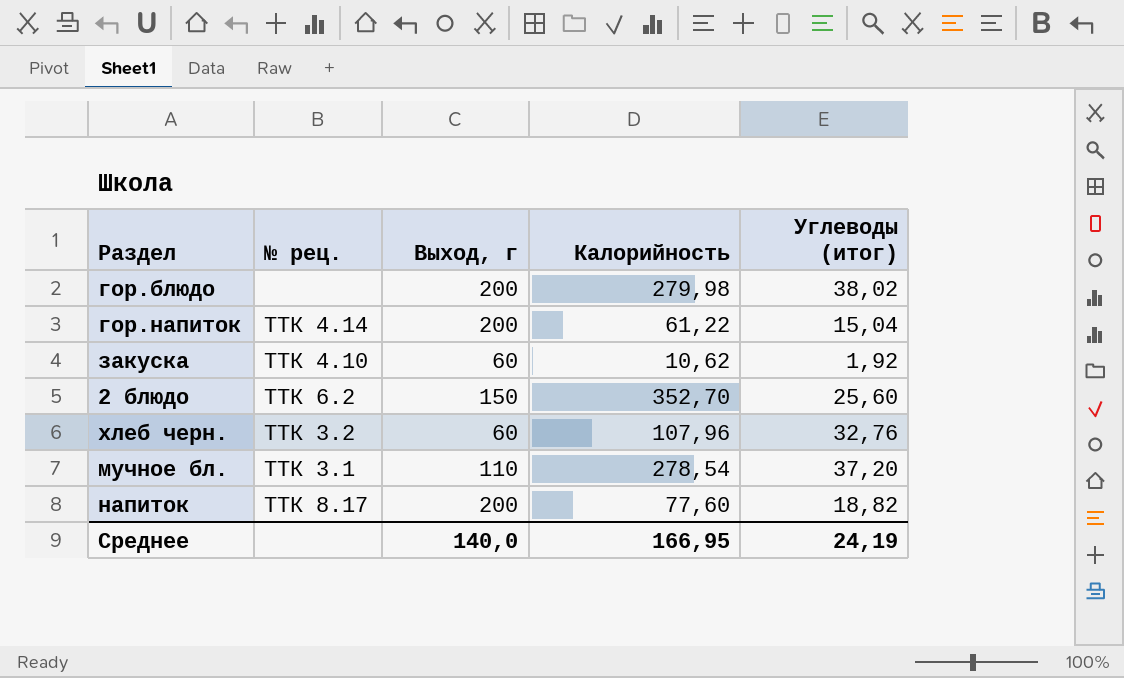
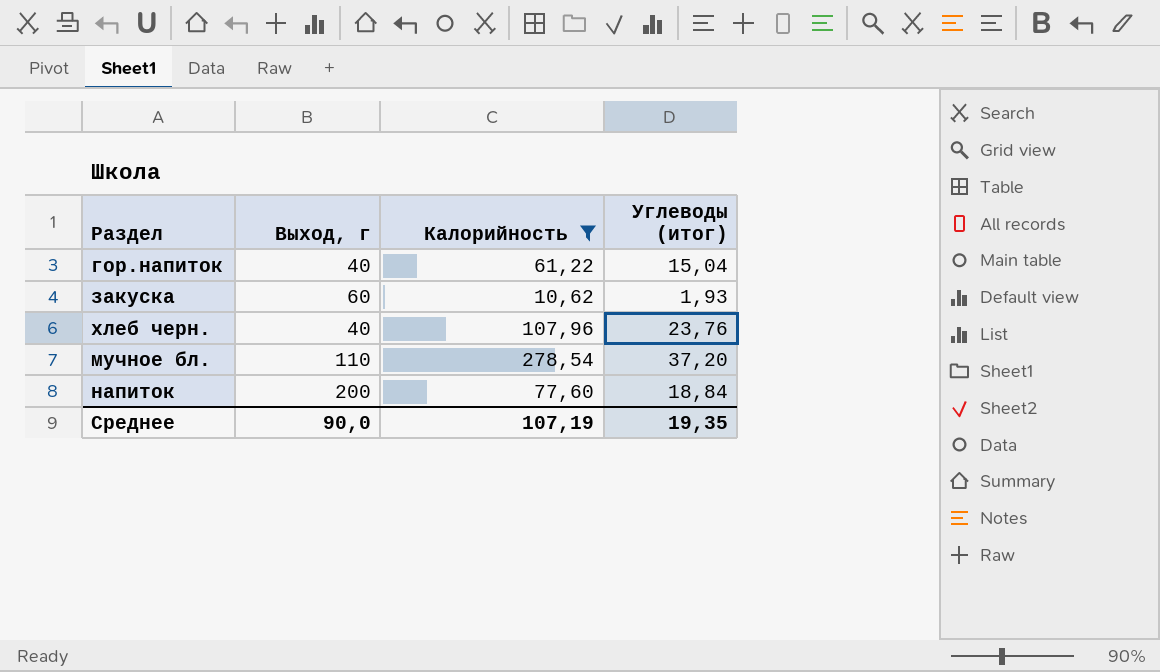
filter: none -> Калорийность <= 278,54
column № рец. | position: 2 -> none
гор.напиток | Выход, г: 200 -> 40
закуска | Углеводы (итог): 1,92 -> 1,93
хлеб черн. | Выход, г: 60 -> 40
хлеб черн. | Углеводы (итог): 32,76 -> 23,76
напиток | Углеводы (итог): 18,82 -> 18,84
Среднее | Выход, г: 140,0 -> 90,0
Среднее | Калорийность: 166,95 -> 107,19
Среднее | Углеводы (итог): 24,19 -> 19,35

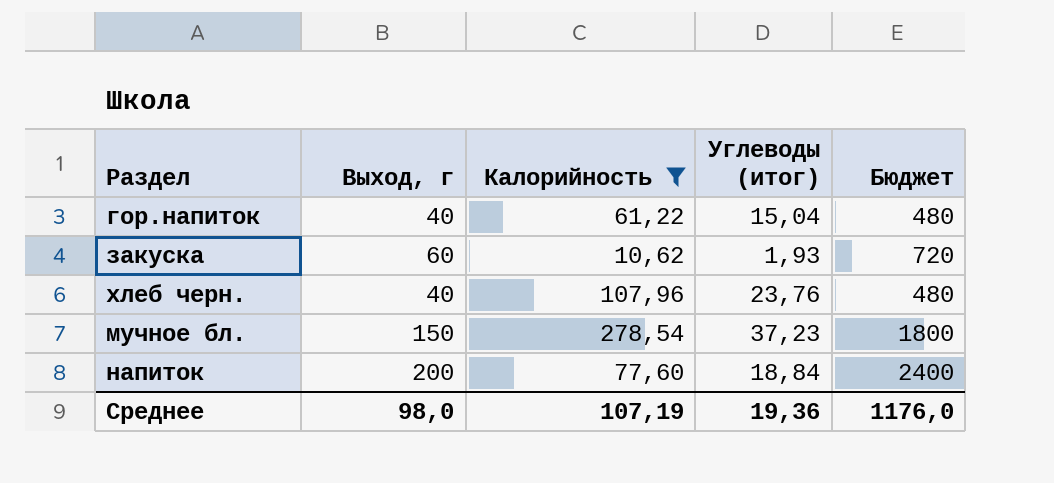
column Бюджет | formula: none -> [Выход, г] * 12
мучное бл. | Выход, г: 110 -> 150
мучное бл. | Углеводы (итог): 37,20 -> 37,23
Среднее | Выход, г: 90,0 -> 98,0
Среднее | Углеводы (итог): 19,35 -> 19,36

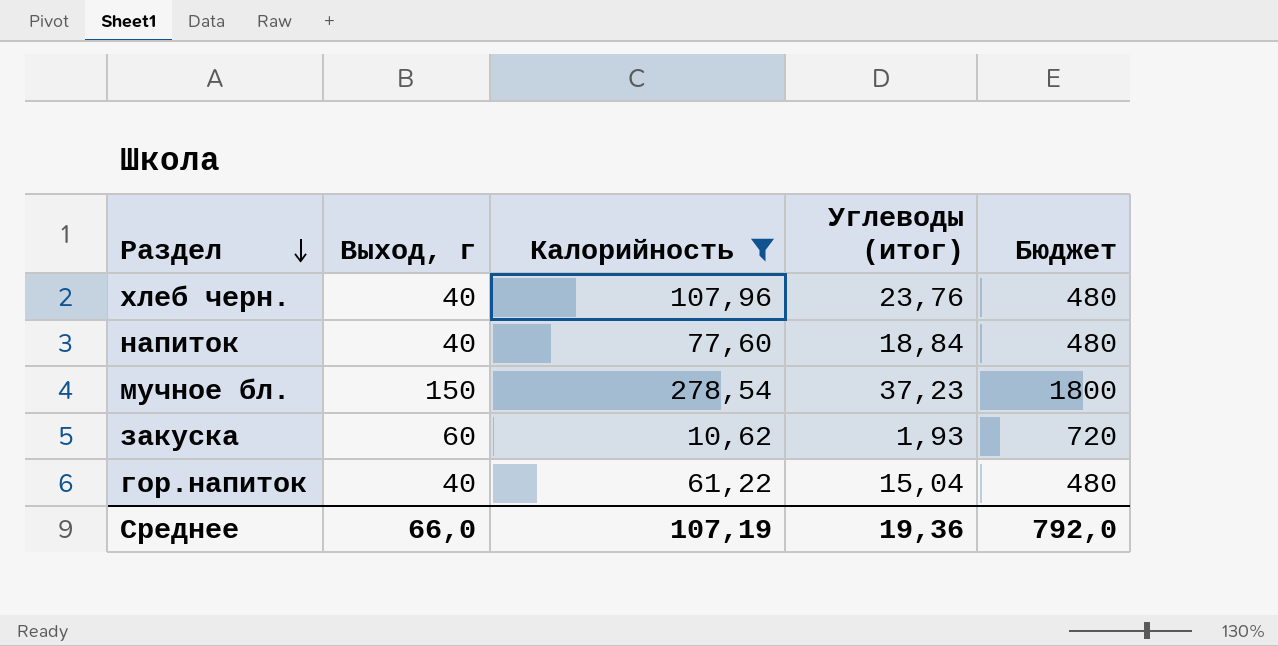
row order: none -> Раздел descending
напиток | Выход, г: 200 -> 40
напиток | Бюджет: 2400 -> 480
Среднее | Выход, г: 98,0 -> 66,0
Среднее | Бюджет: 1176,0 -> 792,0

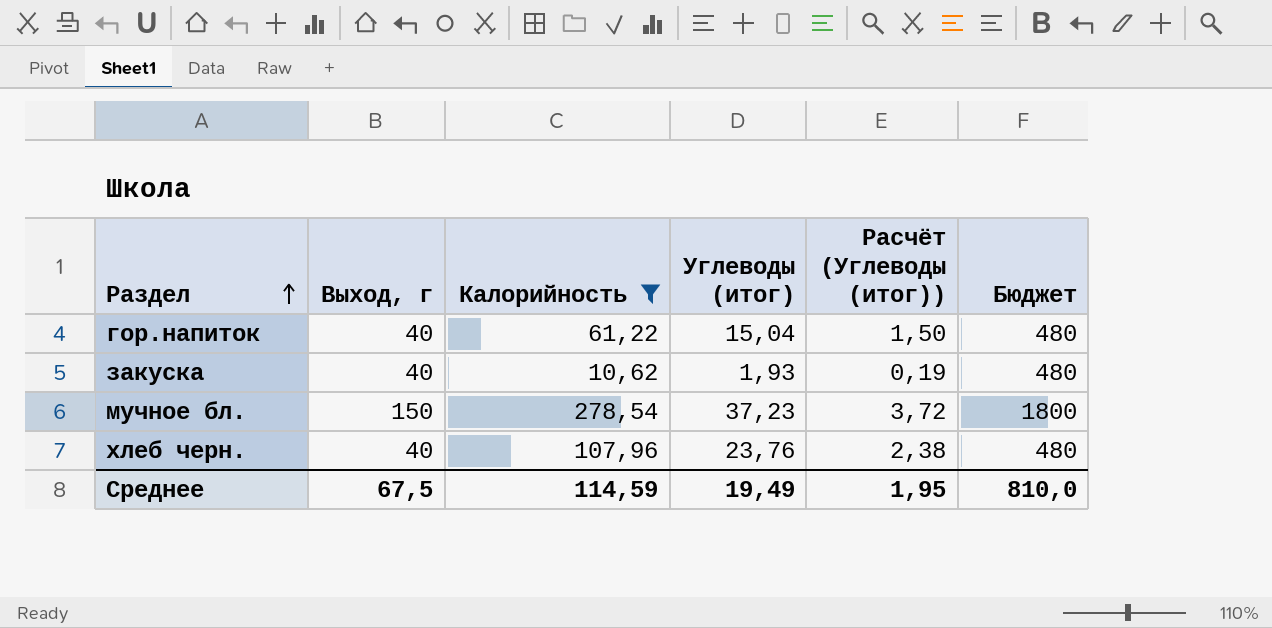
row order: Раздел descending -> Раздел ascending
column Расчёт (Углеводы (итог)) | formula: none -> [Углеводы (итог)] * 0,1
row напиток: 40 | 77,60 | 18,84 | 480 -> none
закуска | Выход, г: 60 -> 40
закуска | Бюджет: 720 -> 480
Среднее | Выход, г: 66,0 -> 67,5
Среднее | Калорийность: 107,19 -> 114,59
Среднее | Углеводы (итог): 19,36 -> 19,49
Среднее | Бюджет: 792,0 -> 810,0

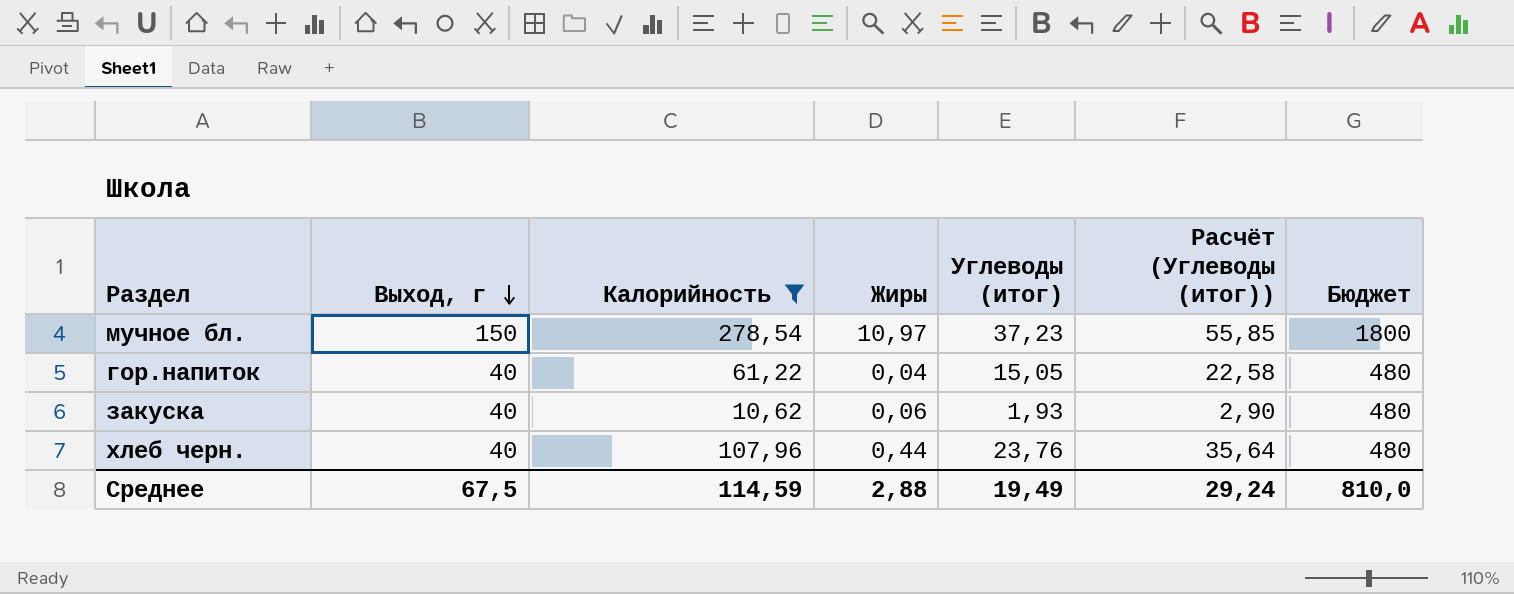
row order: Раздел ascending -> Выход, г descending
column Жиры | position: none -> 4
column Расчёт (Углеводы (итог)) | formula: [Углеводы (итог)] * 0,1 -> [Углеводы (итог)] * 1,5
гор.напиток | Углеводы (итог): 15,04 -> 15,05
Среднее | Расчёт (Углеводы (итог)): 1,95 -> 29,24

